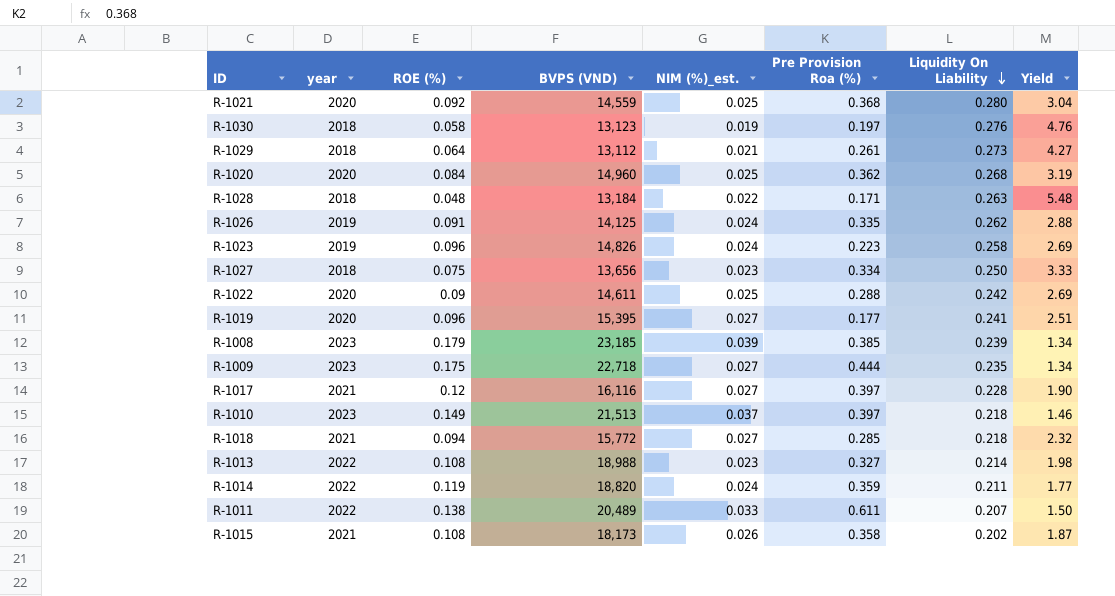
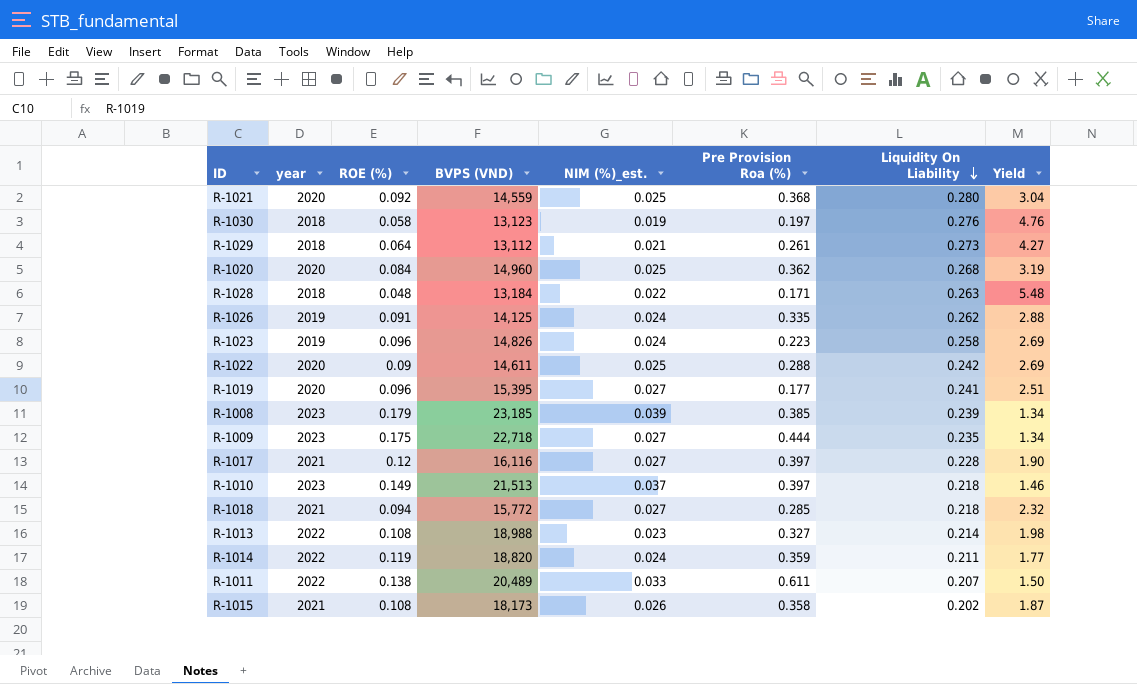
row R-1027: 2018 | 0.075 | 13,656 | 0.023 | 0.334 | 0.250 | 3.33 -> none

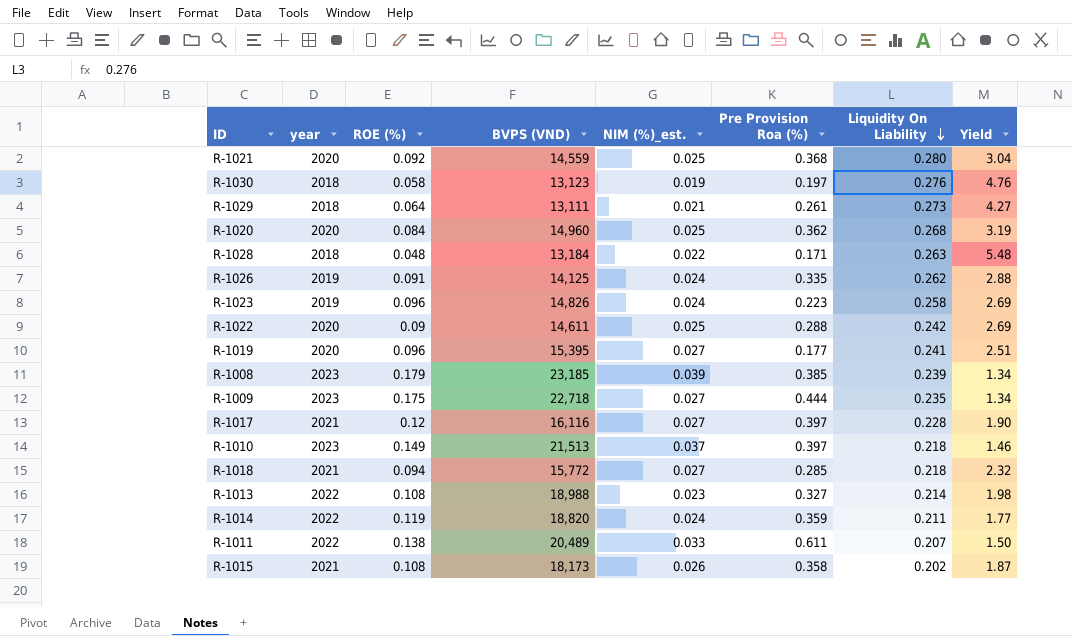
R-1029 | BVPS (VND): 13,112 -> 13,111

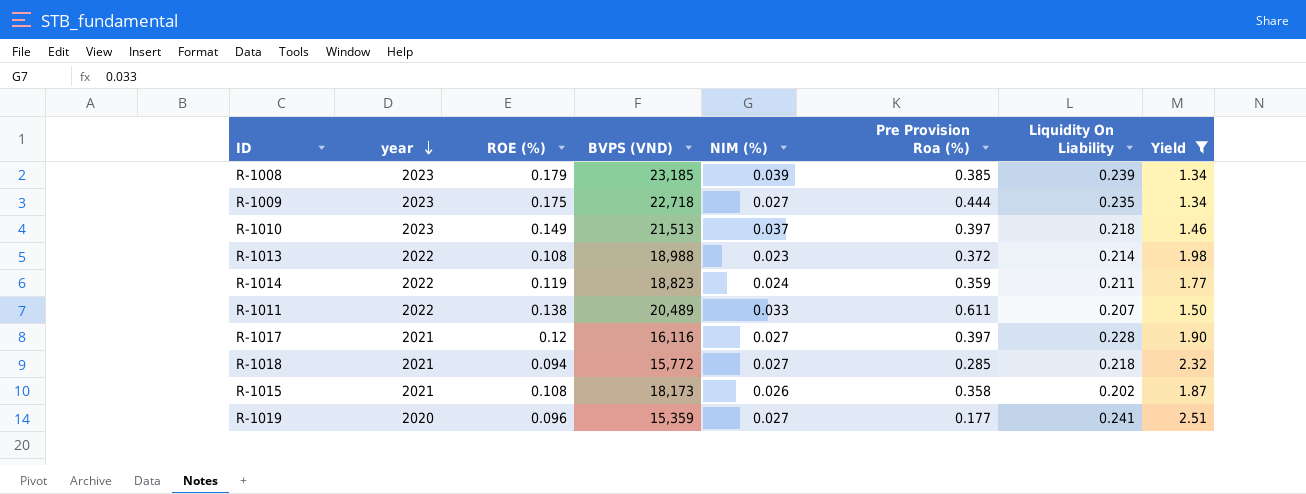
filter: none -> Yield <= 2.51
row order: Liquidity On Liability descending -> year descending
column name: NIM (%)_est. -> NIM (%)
R-1013 | Pre Provision Roa (%): 0.327 -> 0.372
R-1014 | BVPS (VND): 18,820 -> 18,823
R-1019 | BVPS (VND): 15,395 -> 15,359

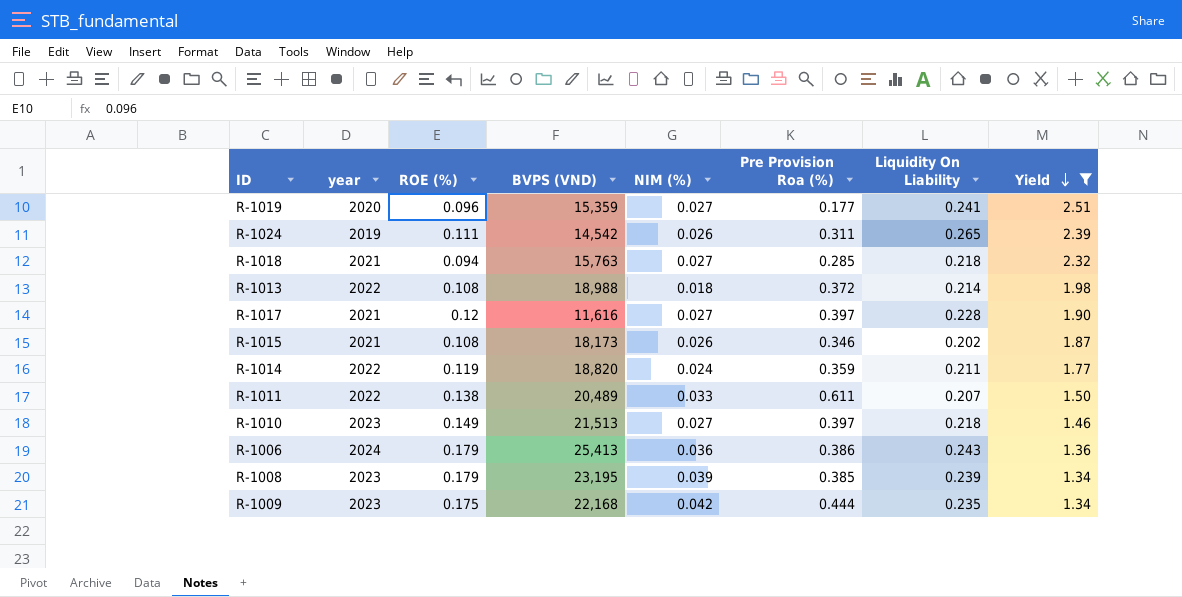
row order: year descending -> Yield descending
row R-1024: none -> 2019 | 0.111 | 14,542 | 0.026 | 0.311 | 0.265 | 2.39
R-1018 | BVPS (VND): 15,772 -> 15,763
R-1013 | NIM (%): 0.023 -> 0.018
R-1017 | BVPS (VND): 16,116 -> 11,616
R-1015 | Pre Provision Roa (%): 0.358 -> 0.346
R-1014 | BVPS (VND): 18,823 -> 18,820
R-1010 | NIM (%): 0.037 -> 0.027
row R-1006: none -> 2024 | 0.179 | 25,413 | 0.036 | 0.386 | 0.243 | 1.36
R-1008 | BVPS (VND): 23,185 -> 23,195
R-1009 | BVPS (VND): 22,718 -> 22,168
R-1009 | NIM (%): 0.027 -> 0.042

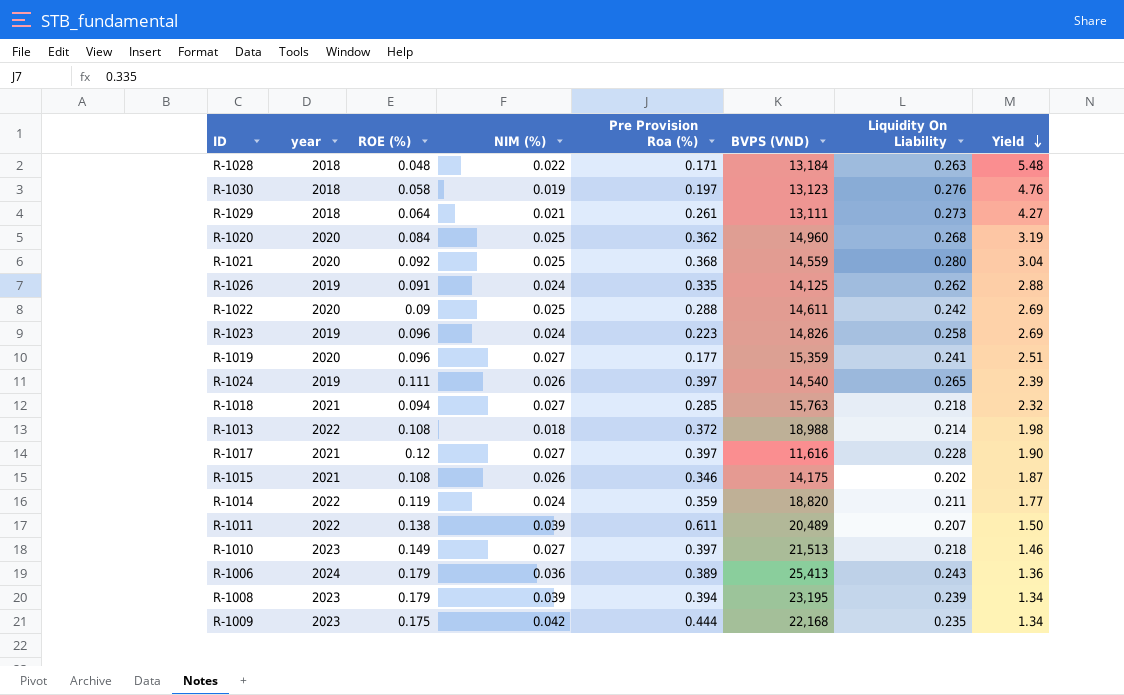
filter: Yield <= 2.51 -> none
column BVPS (VND) | position: 4 -> 6
R-1024 | Pre Provision Roa (%): 0.311 -> 0.397
R-1024 | BVPS (VND): 14,542 -> 14,540
R-1015 | BVPS (VND): 18,173 -> 14,175
R-1011 | NIM (%): 0.033 -> 0.039
R-1006 | Pre Provision Roa (%): 0.386 -> 0.389
R-1008 | Pre Provision Roa (%): 0.385 -> 0.394

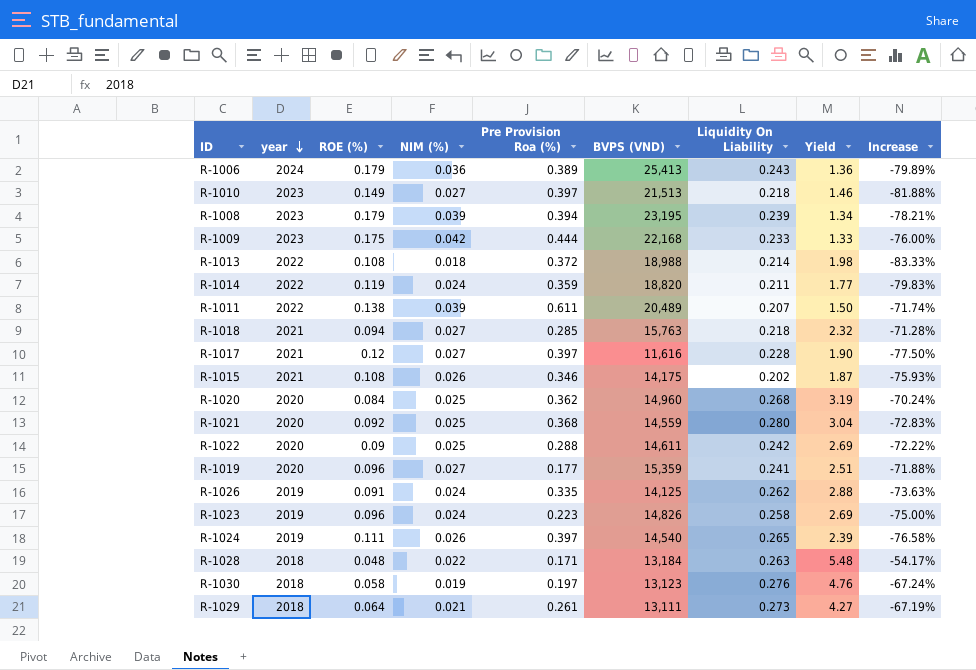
row order: Yield descending -> year descending
column Increase | formula: none -> ([NIM (%)] - [ROE (%)]) / [ROE (%)]
R-1009 | Liquidity On Liability: 0.235 -> 0.233
R-1009 | Yield: 1.34 -> 1.33

